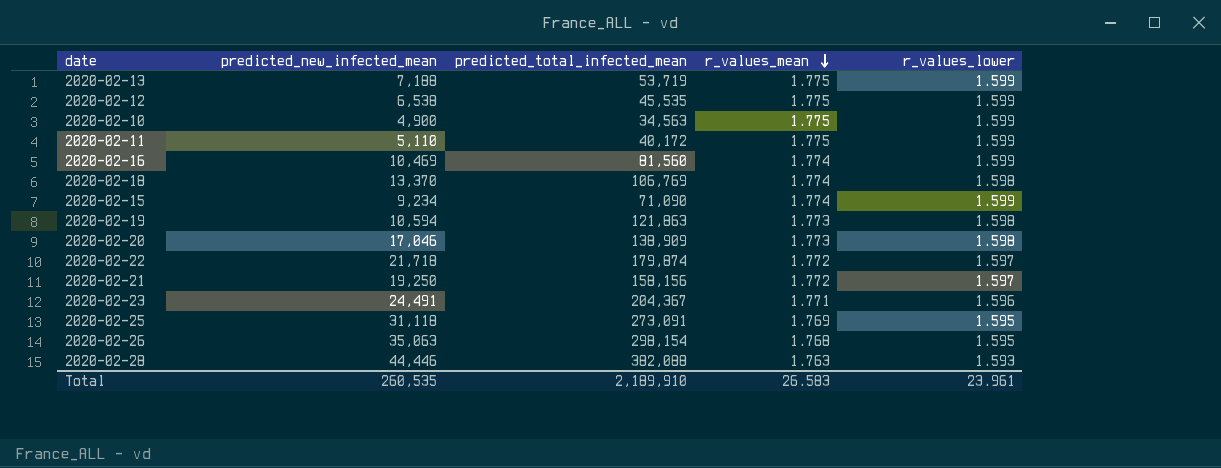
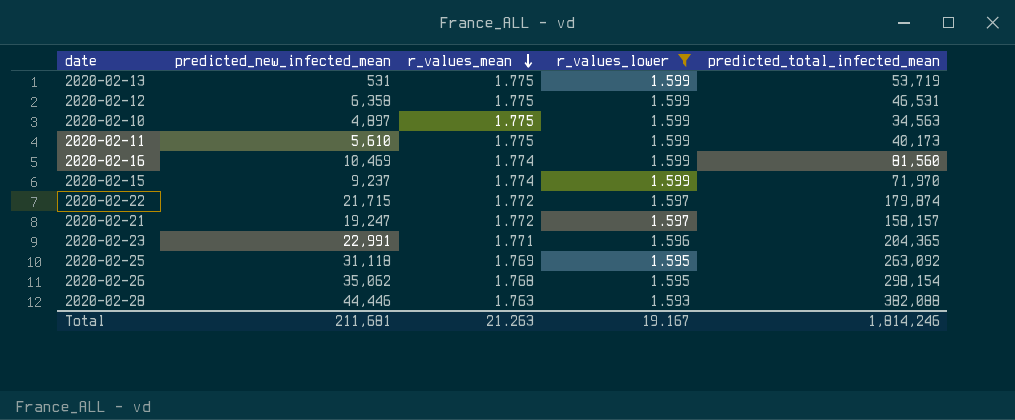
filter: none -> r_values_lower != 1.598
column predicted_total_infected_mean | position: 3 -> 5
2020-02-13 | predicted_new_infected_mean: 7,188 -> 531
2020-02-12 | predicted_new_infected_mean: 6,538 -> 6,358
2020-02-12 | predicted_total_infected_mean: 45,535 -> 46,531
2020-02-10 | predicted_new_infected_mean: 4,900 -> 4,897
2020-02-11 | predicted_new_infected_mean: 5,110 -> 5,610
2020-02-11 | predicted_total_infected_mean: 40,172 -> 40,173
2020-02-15 | predicted_new_infected_mean: 9,234 -> 9,237
2020-02-15 | predicted_total_infected_mean: 71,090 -> 71,970
2020-02-22 | predicted_new_infected_mean: 21,718 -> 21,715
2020-02-21 | predicted_new_infected_mean: 19,250 -> 19,247
2020-02-21 | predicted_total_infected_mean: 158,156 -> 158,157
2020-02-23 | predicted_new_infected_mean: 24,491 -> 22,991
2020-02-23 | predicted_total_infected_mean: 204,367 -> 204,365
2020-02-25 | predicted_total_infected_mean: 273,091 -> 263,092
2020-02-26 | predicted_new_infected_mean: 35,063 -> 35,062
Total | predicted_new_infected_mean: 260,535 -> 211,681
Total | r_values_mean: 26.583 -> 21.263
Total | r_values_lower: 23.961 -> 19.167
Total | predicted_total_infected_mean: 2,189,910 -> 1,814,246

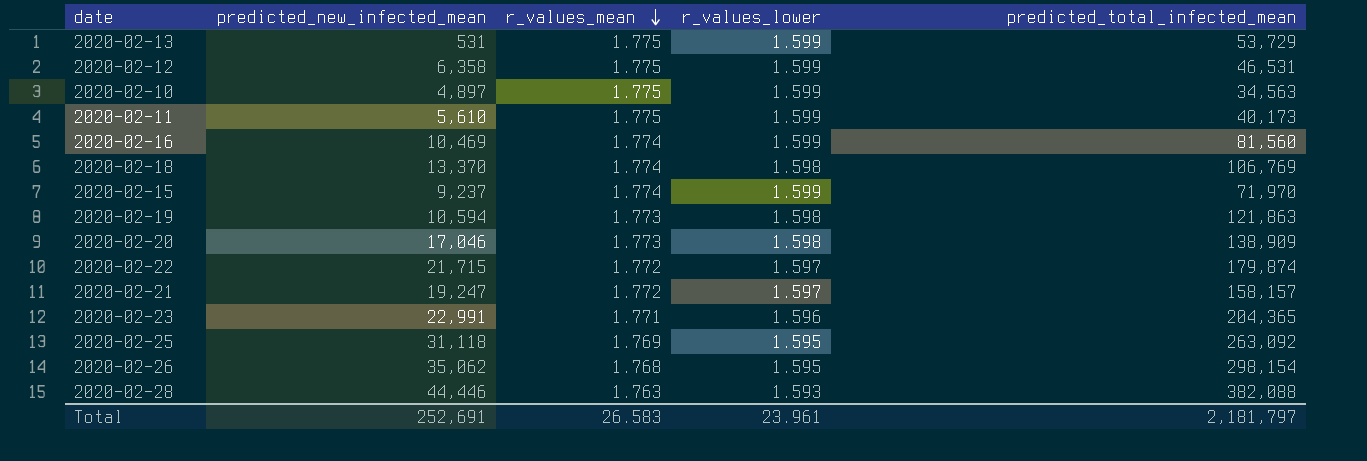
filter: r_values_lower != 1.598 -> none
2020-02-13 | predicted_total_infected_mean: 53,719 -> 53,729
Total | predicted_new_infected_mean: 211,681 -> 252,691
Total | r_values_mean: 21.263 -> 26.583
Total | r_values_lower: 19.167 -> 23.961
Total | predicted_total_infected_mean: 1,814,246 -> 2,181,797

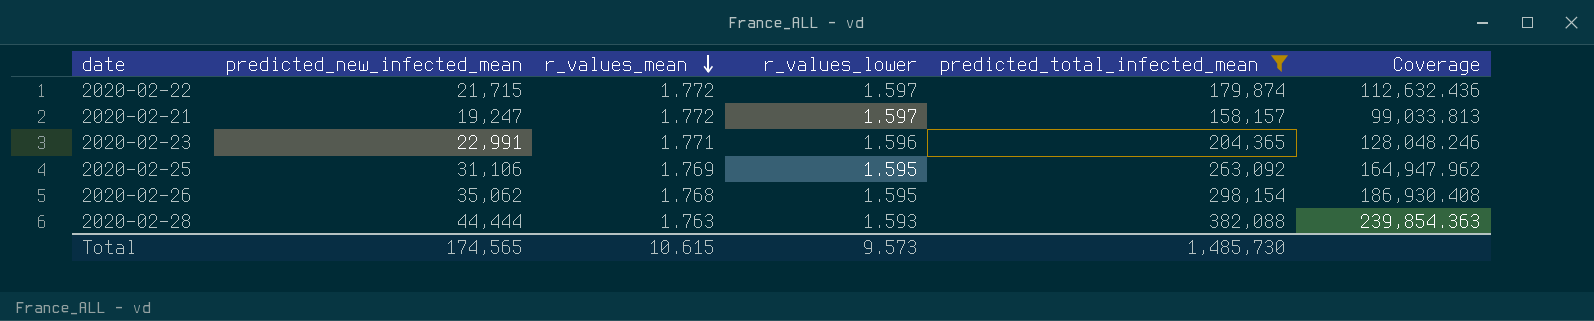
filter: none -> predicted_total_infected_mean >= 158,157
column Coverage | formula: none -> [predicted_total_infected_mean] / [r_values_lower]
2020-02-25 | predicted_new_infected_mean: 31,118 -> 31,106
2020-02-28 | predicted_new_infected_mean: 44,446 -> 44,444
Total | predicted_new_infected_mean: 252,691 -> 174,565
Total | r_values_mean: 26.583 -> 10.615
Total | r_values_lower: 23.961 -> 9.573
Total | predicted_total_infected_mean: 2,181,797 -> 1,485,730

